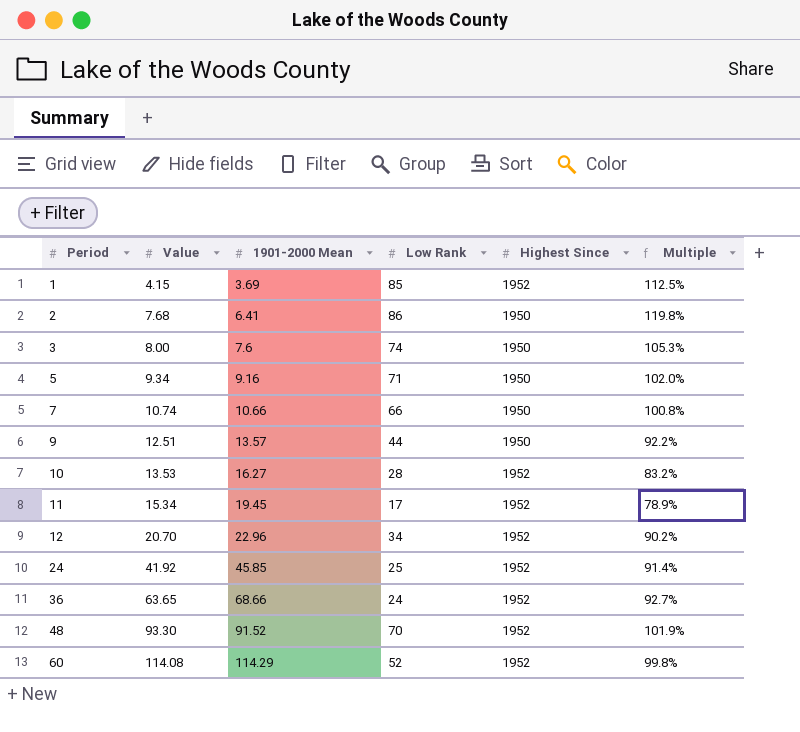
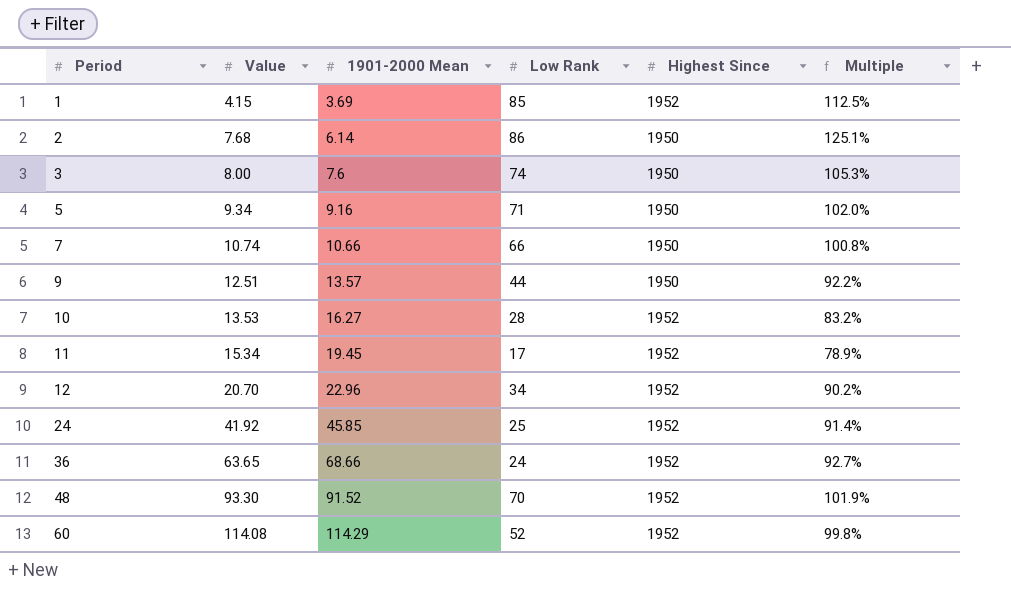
2 | 1901-2000 Mean: 6.41 -> 6.14
2 | Multiple: 119.8% -> 125.1%

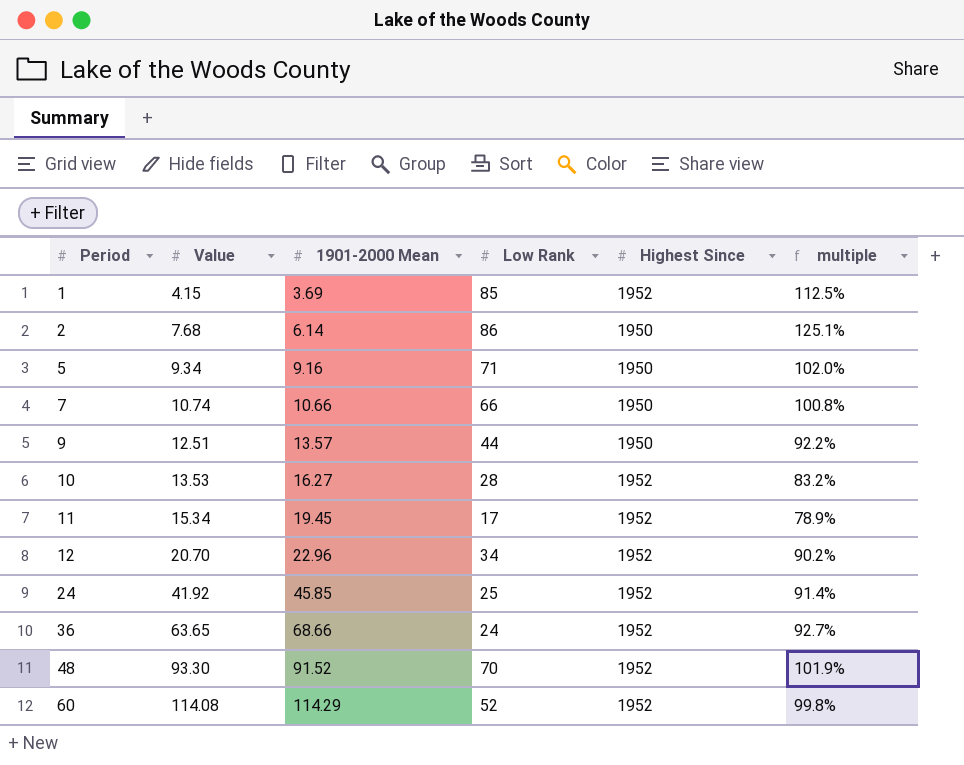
column name: Multiple -> multiple
row 3: 8.00 | 7.6 | 74 | 1950 | 105.3% -> none

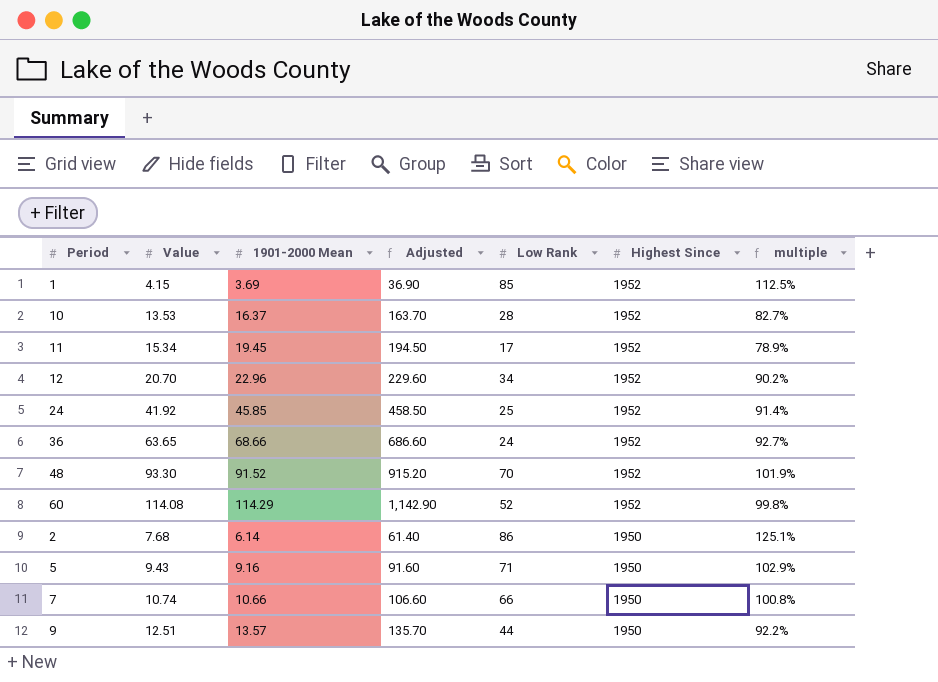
row order: Period ascending -> Highest Since descending
column Adjusted | formula: none -> [1901-2000 Mean] * 10
10 | 1901-2000 Mean: 16.27 -> 16.37
10 | multiple: 83.2% -> 82.7%
5 | Value: 9.34 -> 9.43
5 | multiple: 102.0% -> 102.9%

